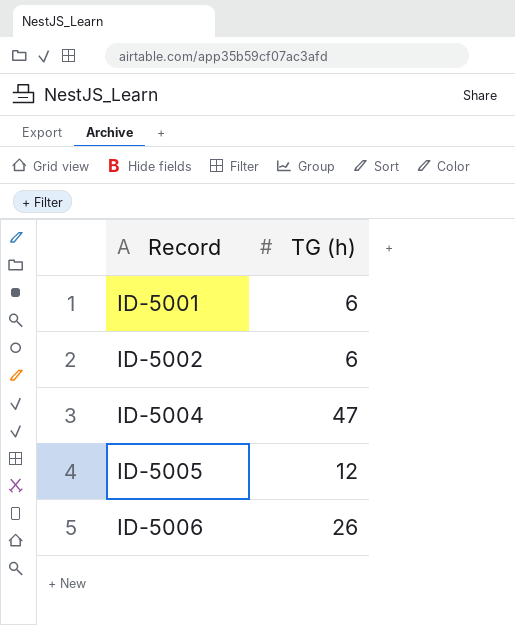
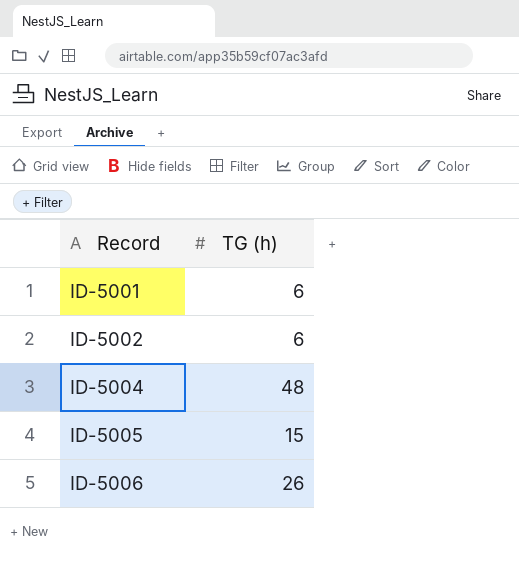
ID-5004 | TG (h): 47 -> 48
ID-5005 | TG (h): 12 -> 15

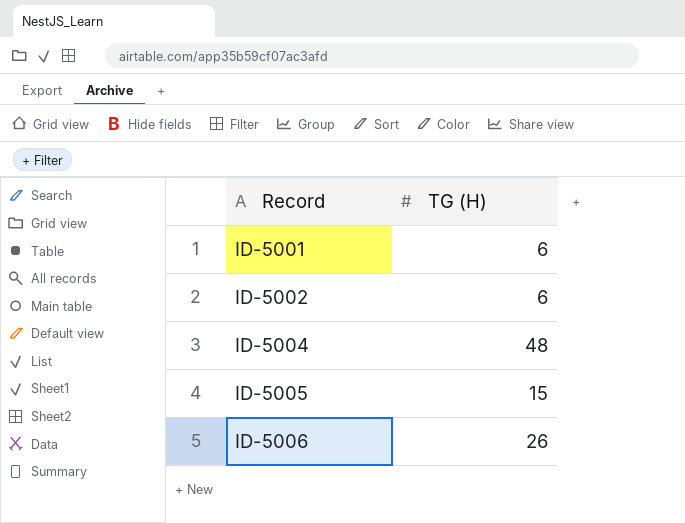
column name: TG (h) -> TG (H)

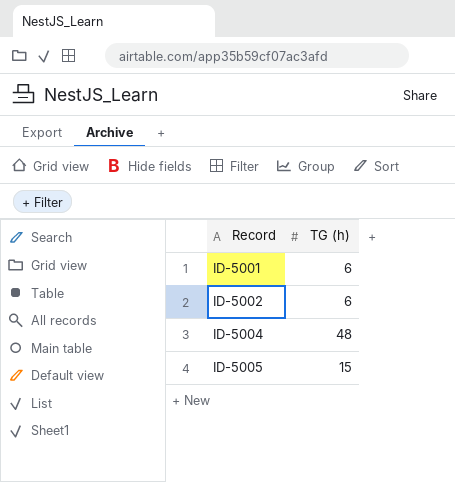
column name: TG (H) -> TG (h)
row ID-5006: 26 -> none

